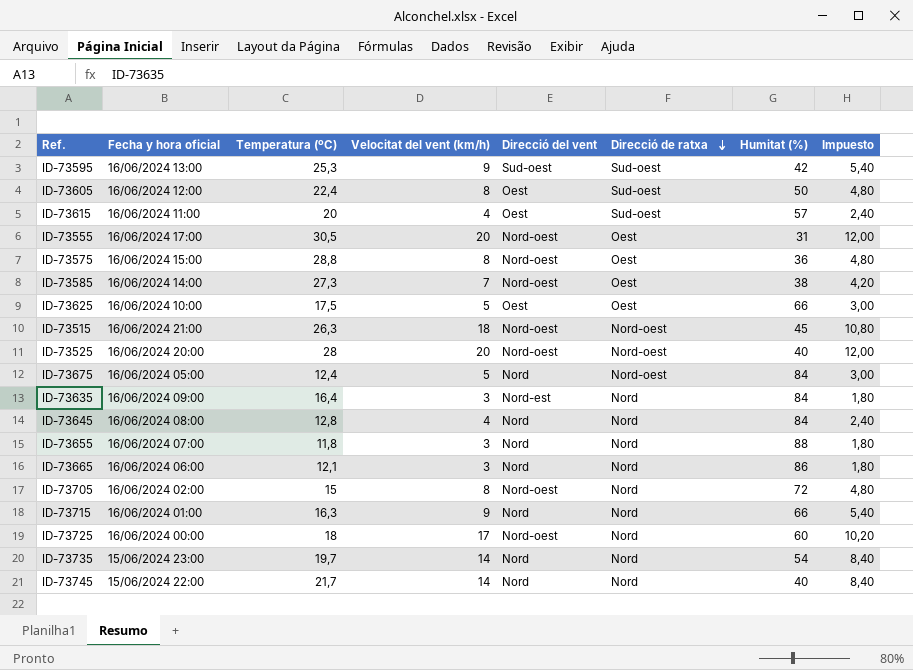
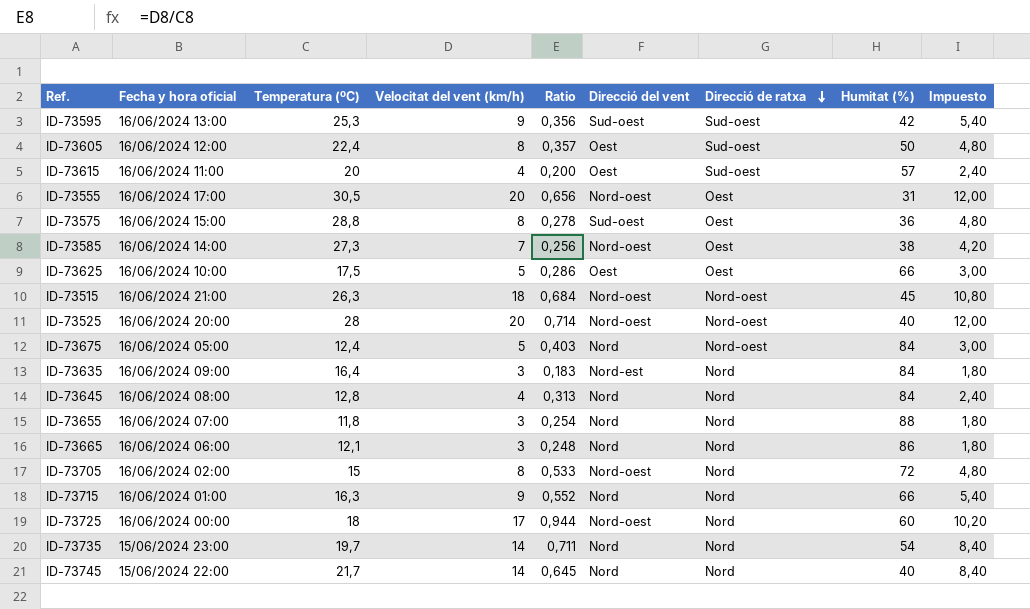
column Ratio | formula: none -> [Velocitat del vent (km/h)] / [Temperatura (ºC)]
ID-73575 | Direcció del vent: Nord-oest -> Sud-oest

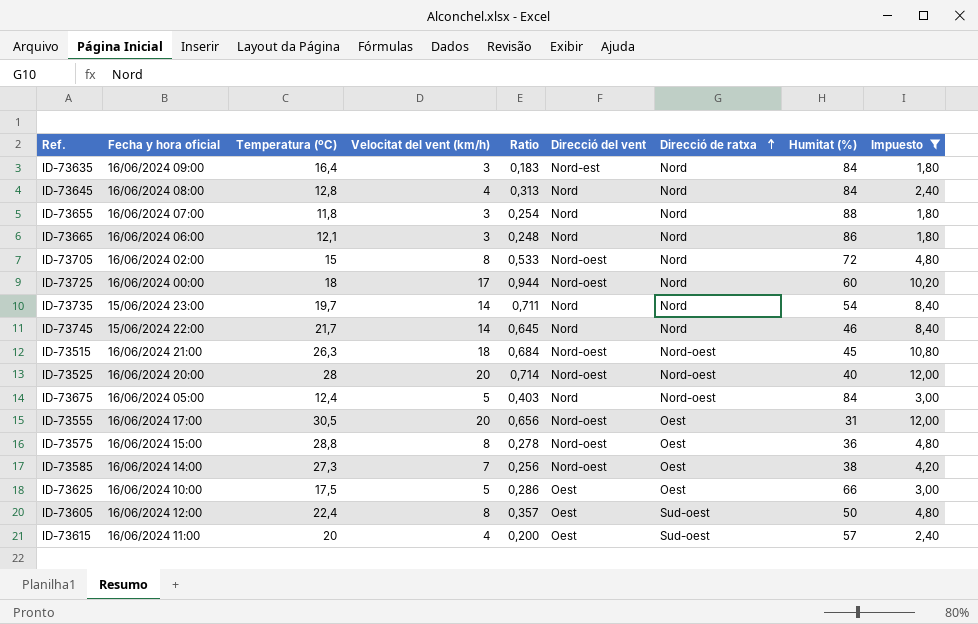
filter: none -> Impuesto != 5,40
row order: Direcció de ratxa descending -> Direcció de ratxa ascending
ID-73745 | Humitat (%): 40 -> 46
ID-73575 | Direcció del vent: Sud-oest -> Nord-oest

